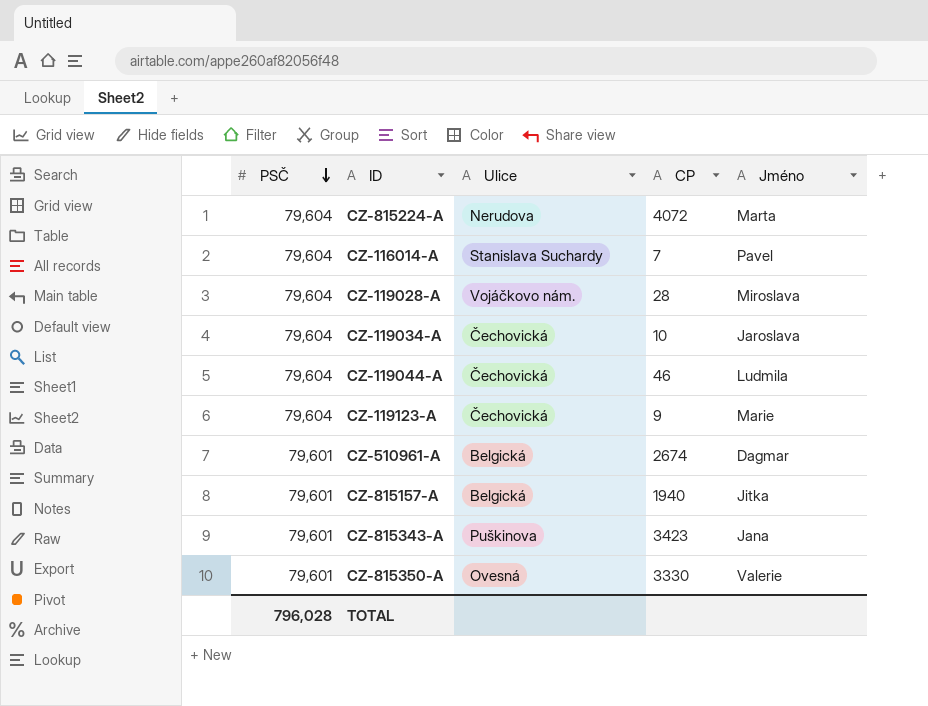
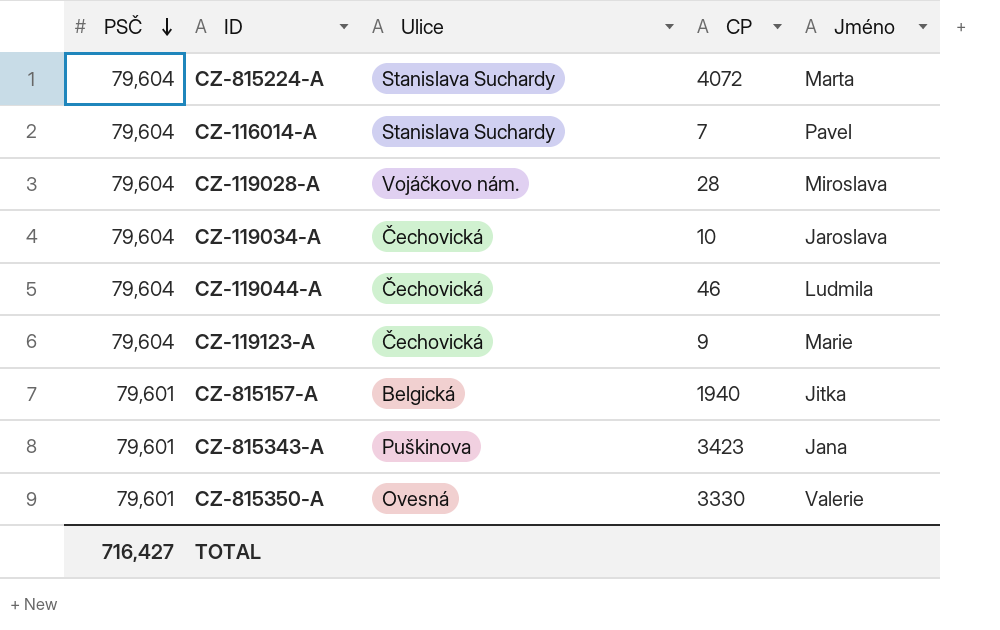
row CZ-510961-A: 79,601 | Belgická | 2674 | Dagmar -> none
CZ-815224-A | Ulice: Nerudova -> Stanislava Suchardy
TOTAL | PSČ: 796,028 -> 716,427

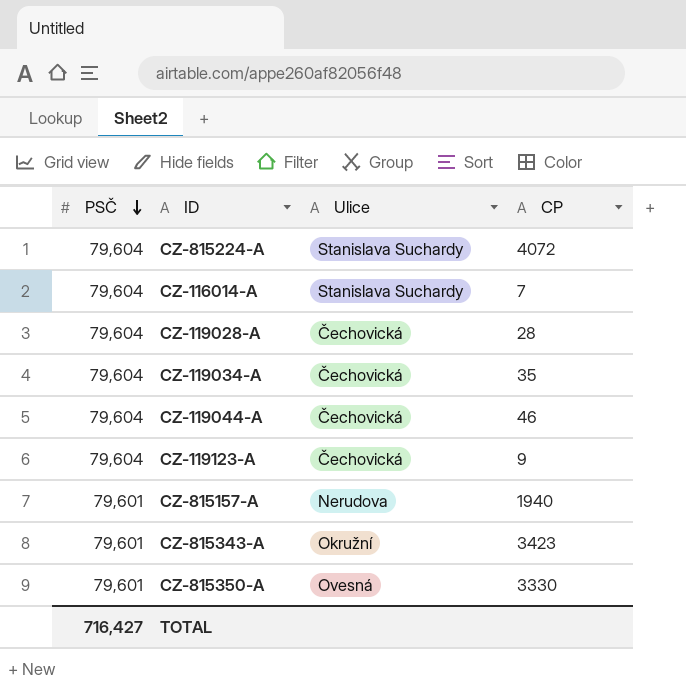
column Jméno | position: 5 -> none
CZ-119028-A | Ulice: Vojáčkovo nám. -> Čechovická
CZ-119034-A | CP: 10 -> 35
CZ-815157-A | Ulice: Belgická -> Nerudova
CZ-815343-A | Ulice: Puškinova -> Okružní

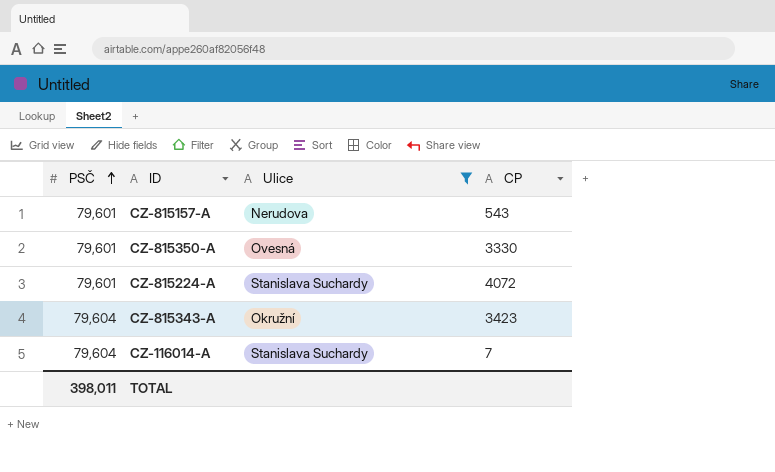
filter: none -> Ulice != Čechovická
row order: PSČ descending -> PSČ ascending
CZ-815157-A | CP: 1940 -> 543
CZ-815224-A | PSČ: 79,604 -> 79,601
CZ-815343-A | PSČ: 79,601 -> 79,604
TOTAL | PSČ: 716,427 -> 398,011

